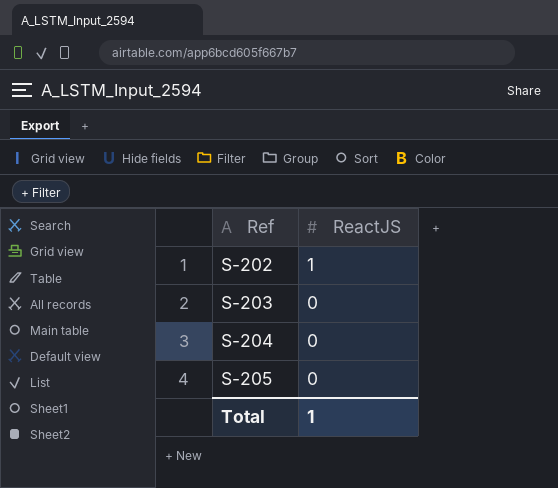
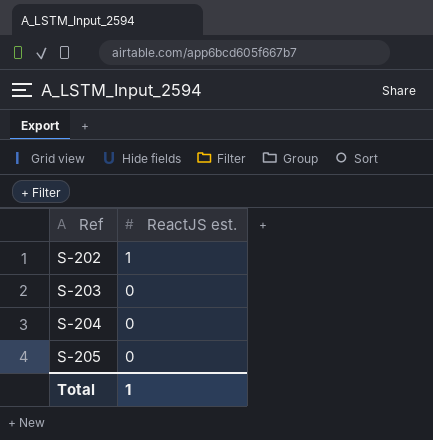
column name: ReactJS -> ReactJS est.

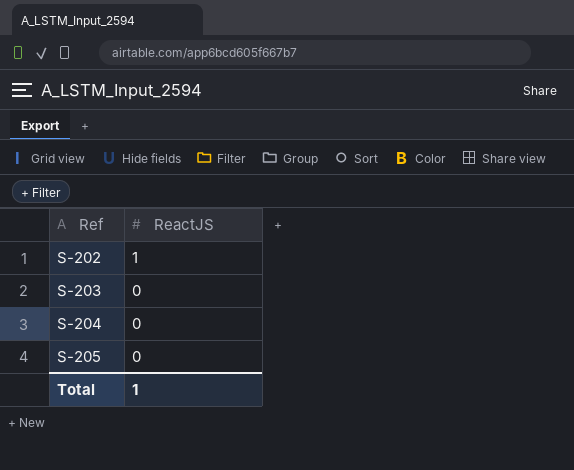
column name: ReactJS est. -> ReactJS

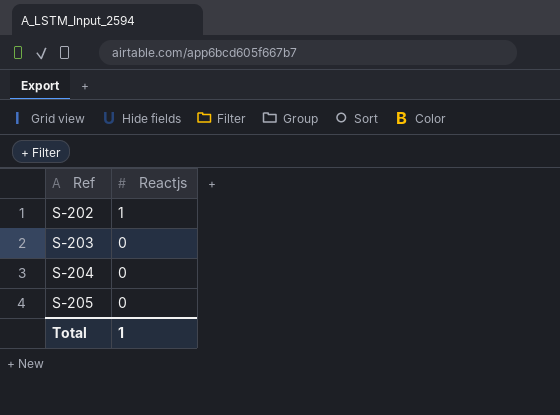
column name: ReactJS -> Reactjs

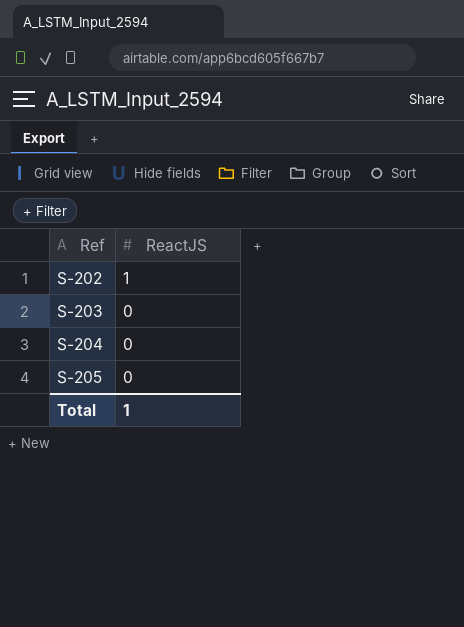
column name: Reactjs -> ReactJS

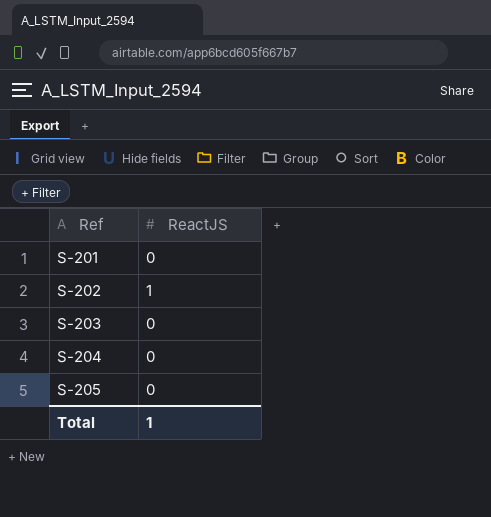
row S-201: none -> 0

